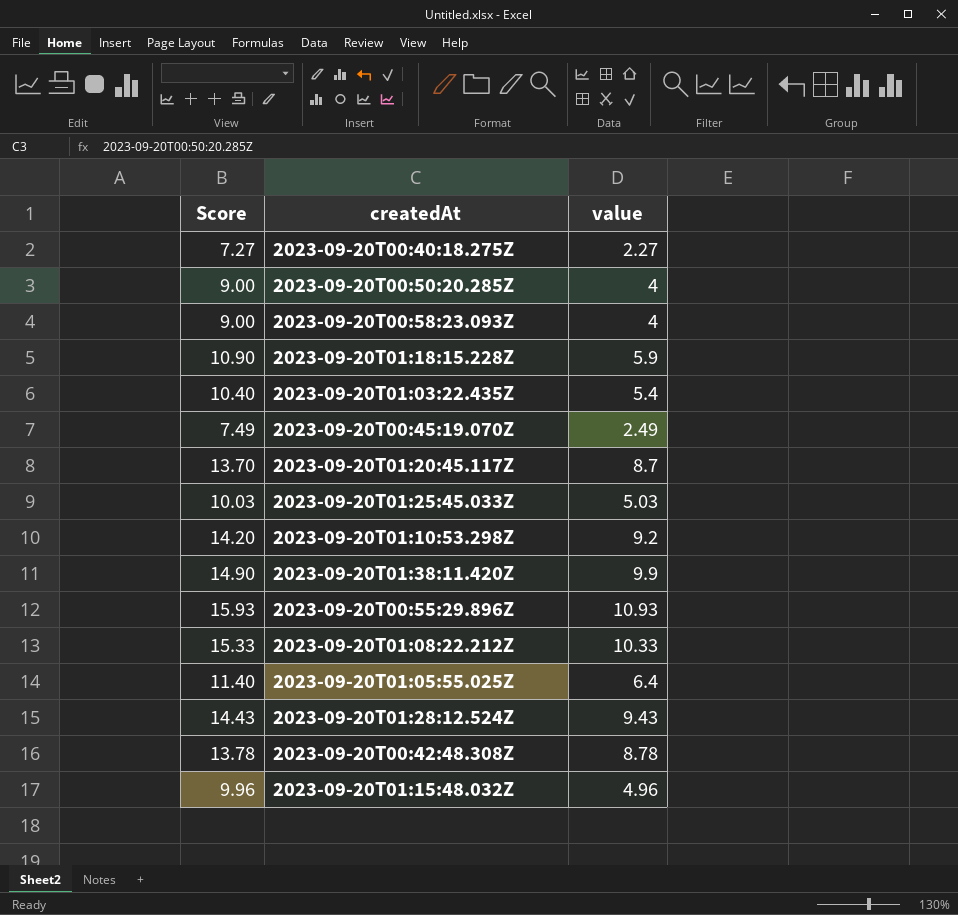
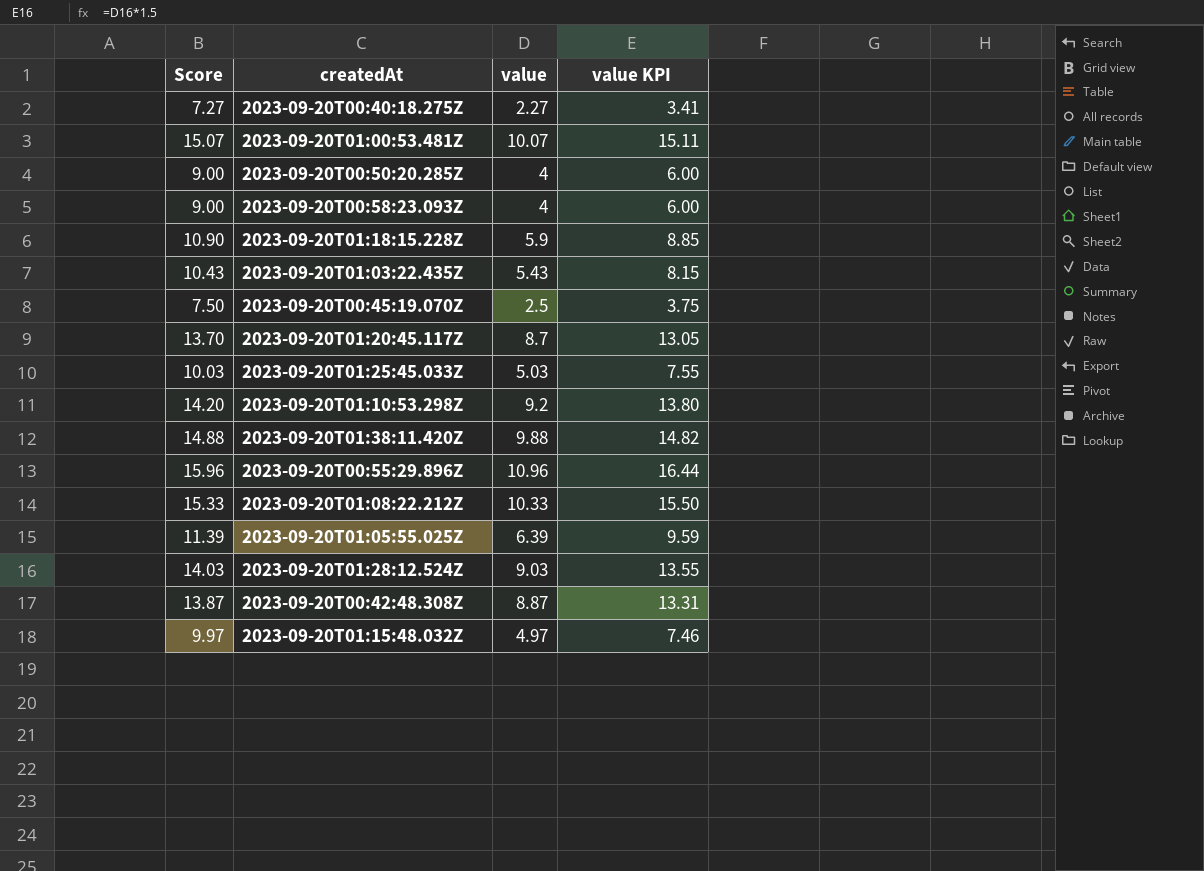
column value KPI | formula: none -> [value] * 1.5
row 2023-09-20T01:00:53.481Z: none -> 15.07 | 10.07 | 15.11
2023-09-20T01:03:22.435Z | Score: 10.40 -> 10.43
2023-09-20T01:03:22.435Z | value: 5.4 -> 5.43
2023-09-20T00:45:19.070Z | Score: 7.49 -> 7.50
2023-09-20T00:45:19.070Z | value: 2.49 -> 2.5
2023-09-20T01:38:11.420Z | Score: 14.90 -> 14.88
2023-09-20T01:38:11.420Z | value: 9.9 -> 9.88
2023-09-20T00:55:29.896Z | Score: 15.93 -> 15.96
2023-09-20T00:55:29.896Z | value: 10.93 -> 10.96
2023-09-20T01:05:55.025Z | Score: 11.40 -> 11.39
2023-09-20T01:05:55.025Z | value: 6.4 -> 6.39
2023-09-20T01:28:12.524Z | Score: 14.43 -> 14.03
2023-09-20T01:28:12.524Z | value: 9.43 -> 9.03
2023-09-20T00:42:48.308Z | Score: 13.78 -> 13.87
2023-09-20T00:42:48.308Z | value: 8.78 -> 8.87
2023-09-20T01:15:48.032Z | Score: 9.96 -> 9.97
2023-09-20T01:15:48.032Z | value: 4.96 -> 4.97

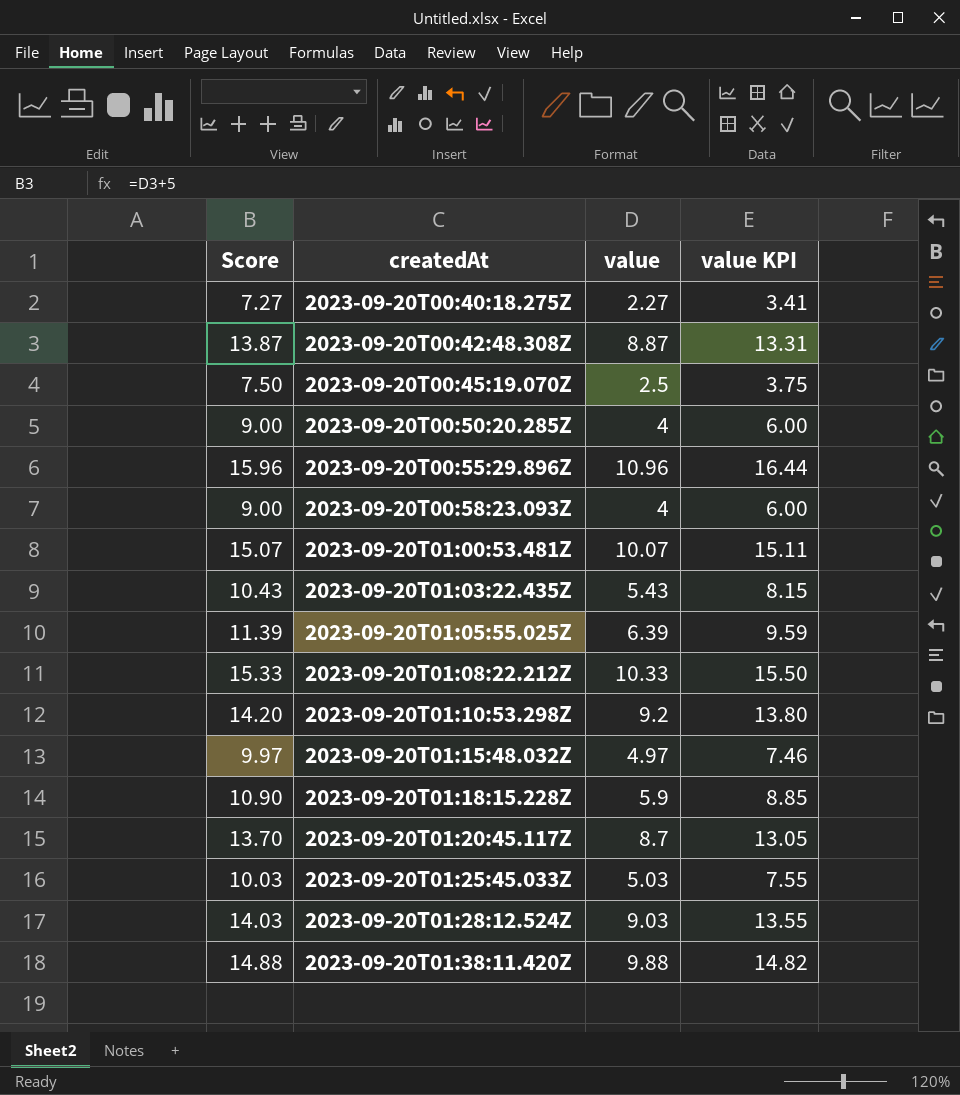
row order: none -> createdAt ascending

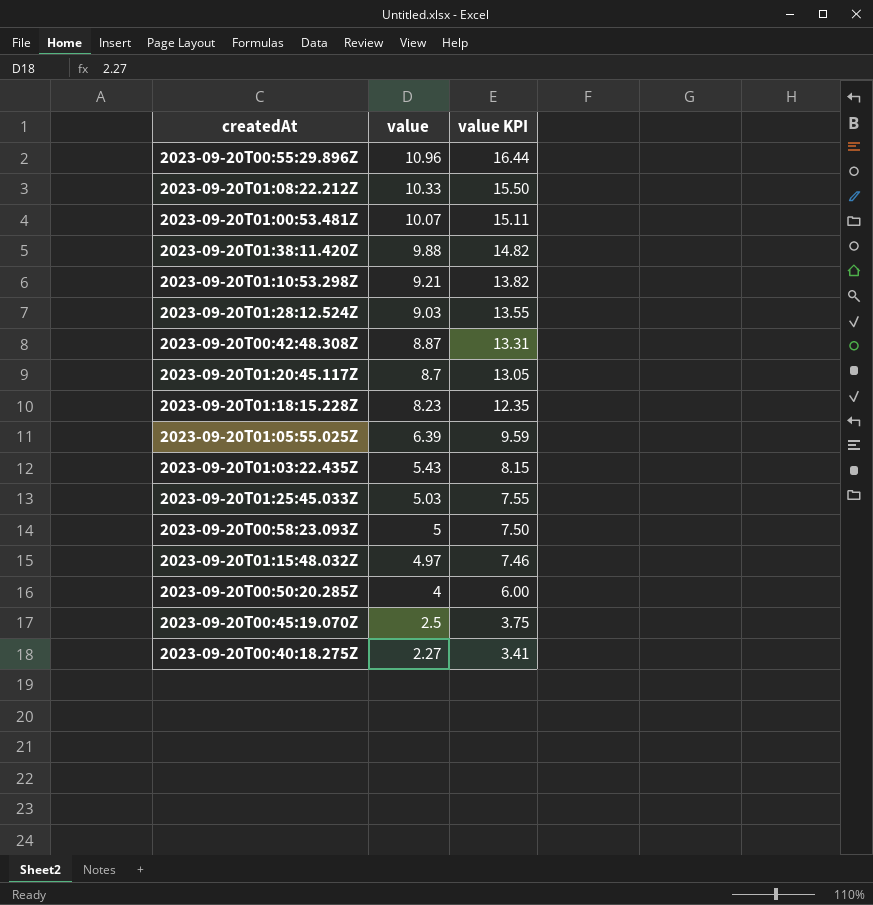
row order: createdAt ascending -> value descending
column Score | formula: [value] + 5 -> none
2023-09-20T01:10:53.298Z | value: 9.2 -> 9.21
2023-09-20T01:10:53.298Z | value KPI: 13.80 -> 13.82
2023-09-20T01:18:15.228Z | value: 5.9 -> 8.23
2023-09-20T01:18:15.228Z | value KPI: 8.85 -> 12.35
2023-09-20T00:58:23.093Z | value: 4 -> 5
2023-09-20T00:58:23.093Z | value KPI: 6.00 -> 7.50

